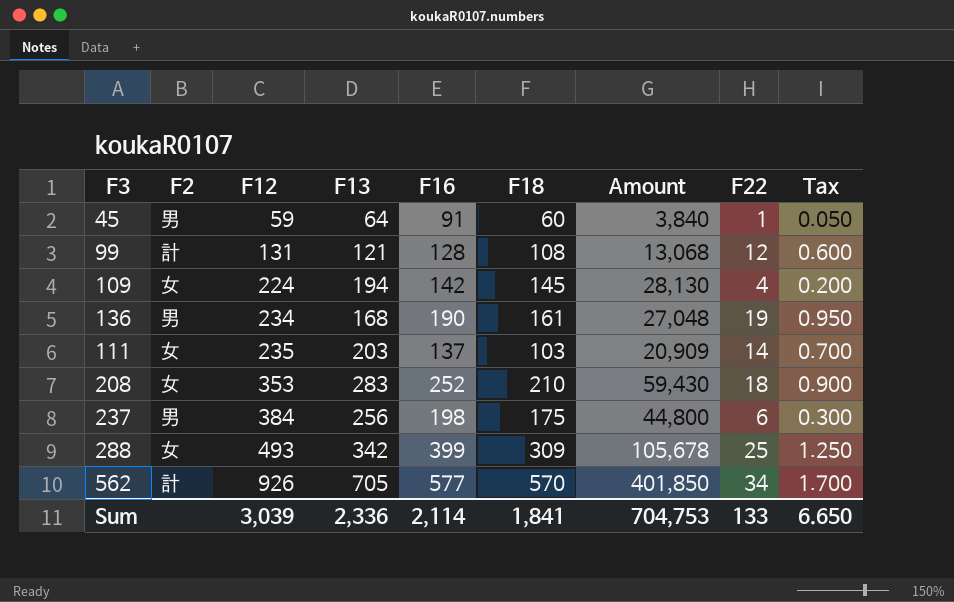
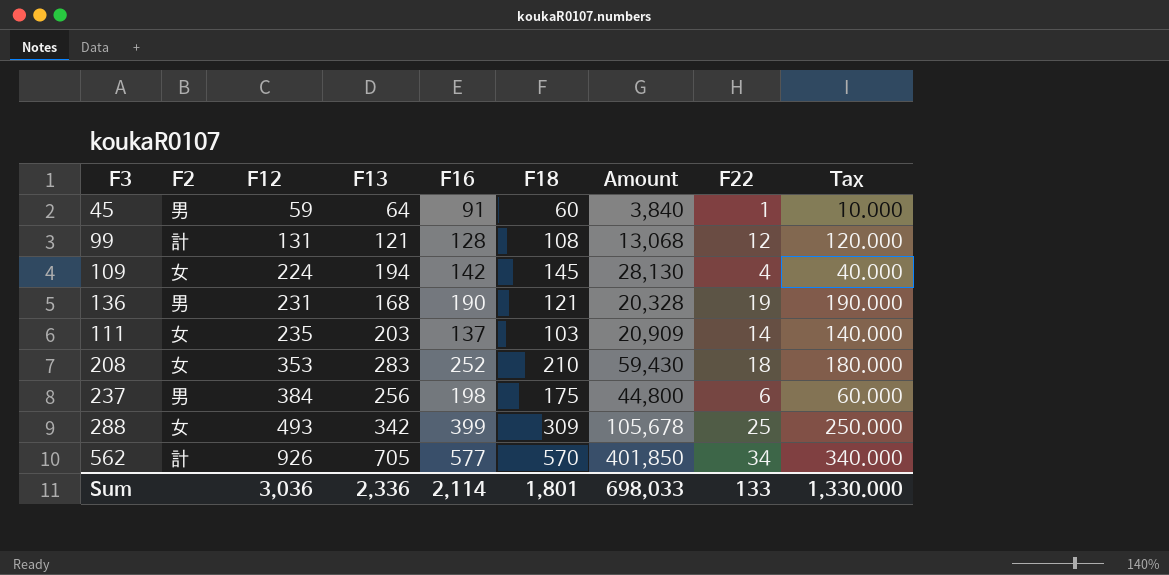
column Tax | formula: [F22] * 0.05 -> [F22] * 10
136 | F12: 234 -> 231
136 | F18: 161 -> 121
136 | Amount: 27,048 -> 20,328
Sum | F12: 3,039 -> 3,036
Sum | F18: 1,841 -> 1,801
Sum | Amount: 704,753 -> 698,033
Sum | Tax: 6.650 -> 1,330.000

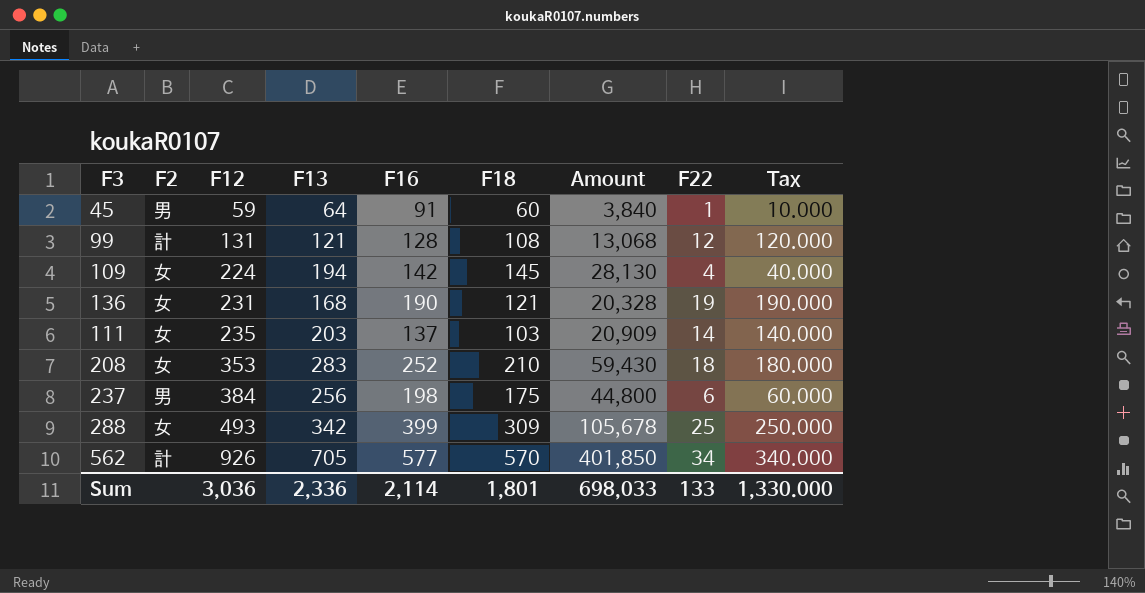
136 | F2: 男 -> 女

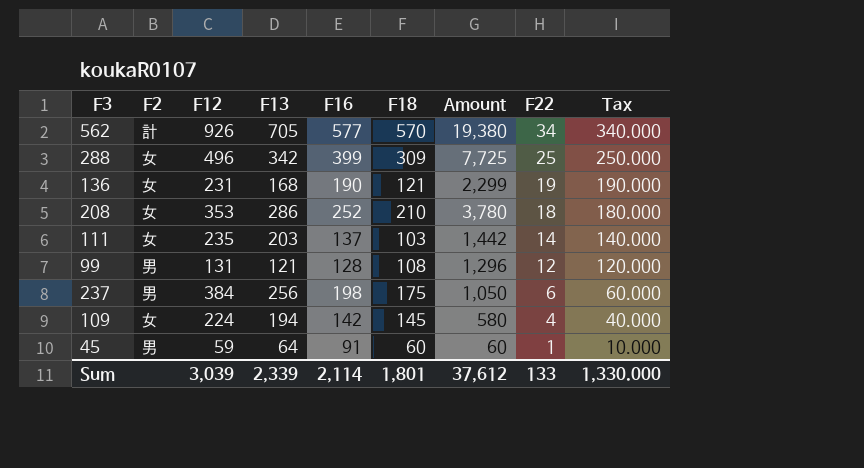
row order: F12 ascending -> F22 descending
column Amount | formula: [F13] * [F18] -> [F18] * [F22]
288 | F12: 493 -> 496
208 | F13: 283 -> 286
99 | F2: 計 -> 男
Sum | F12: 3,036 -> 3,039
Sum | F13: 2,336 -> 2,339
Sum | Amount: 698,033 -> 37,612

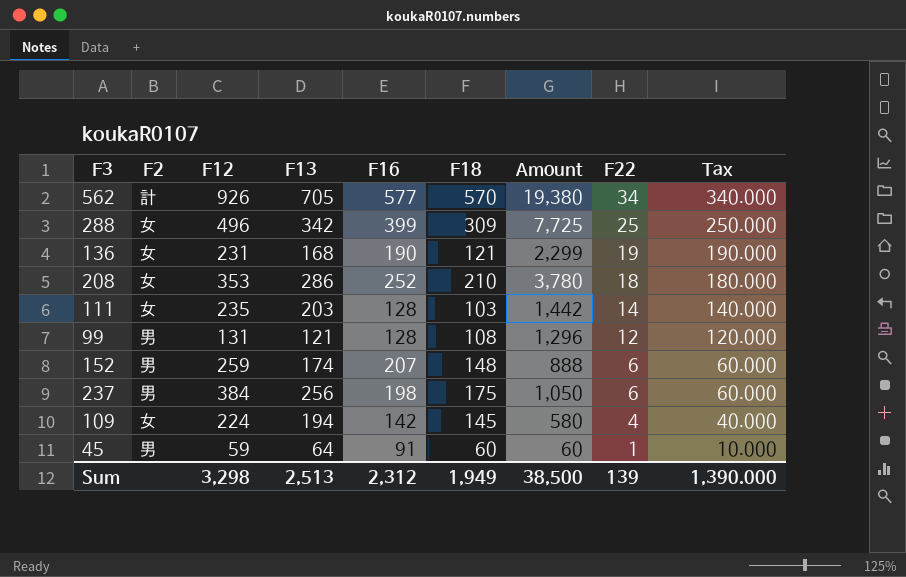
111 | F16: 137 -> 128
row 152: none -> 男 | 259 | 174 | 207 | 148 | 888 | 6 | 60.000
Sum | F12: 3,039 -> 3,298
Sum | F13: 2,339 -> 2,513
Sum | F16: 2,114 -> 2,312
Sum | F18: 1,801 -> 1,949
Sum | Amount: 37,612 -> 38,500
Sum | F22: 133 -> 139
Sum | Tax: 1,330.000 -> 1,390.000

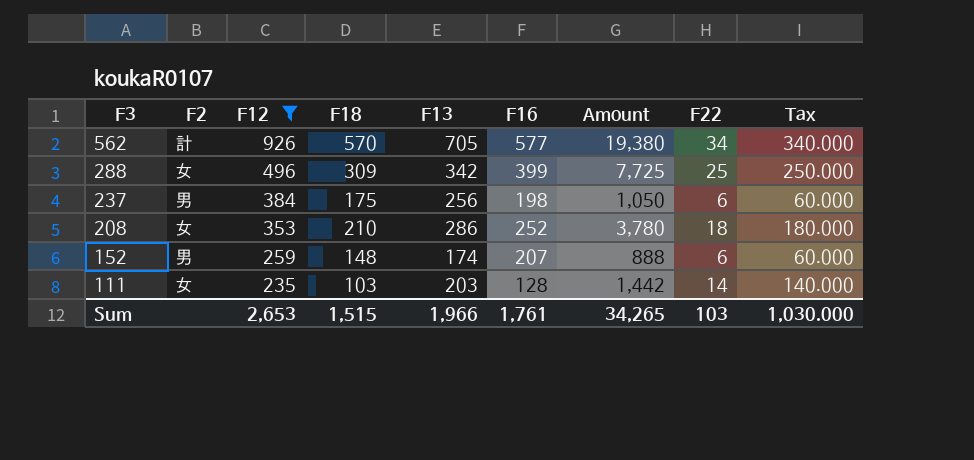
filter: none -> F12 >= 235
row order: F22 descending -> F3 descending
column F18 | position: 6 -> 4
Sum | F12: 3,298 -> 2,653
Sum | F18: 1,949 -> 1,515
Sum | F13: 2,513 -> 1,966
Sum | F16: 2,312 -> 1,761
Sum | Amount: 38,500 -> 34,265
Sum | F22: 139 -> 103
Sum | Tax: 1,390.000 -> 1,030.000

